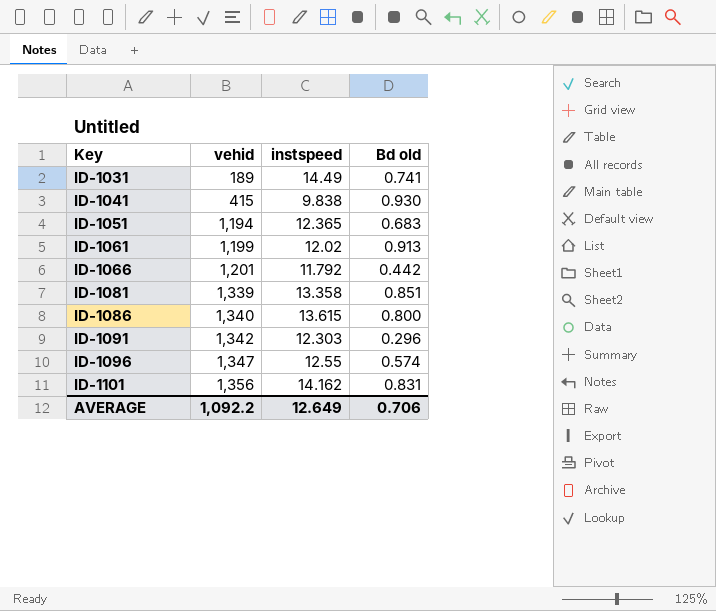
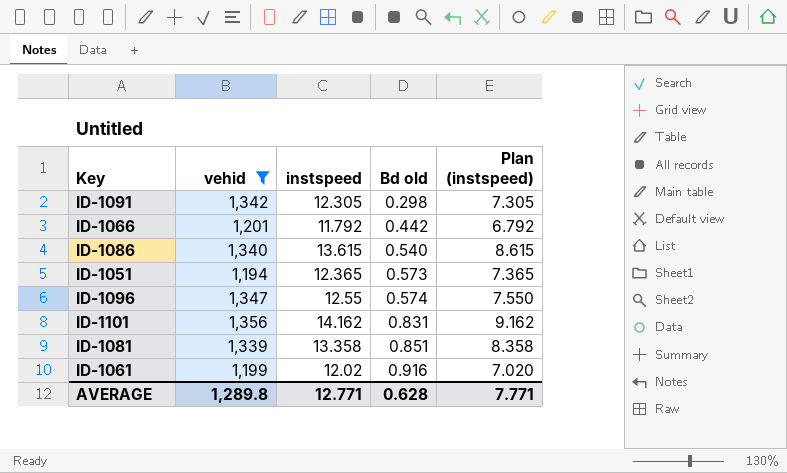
filter: none -> vehid >= 1,194
row order: Key ascending -> Bd old ascending
column Plan (instspeed) | formula: none -> [instspeed] - 5
ID-1091 | instspeed: 12.303 -> 12.305
ID-1091 | Bd old: 0.296 -> 0.298
ID-1086 | Bd old: 0.800 -> 0.540
ID-1051 | Bd old: 0.683 -> 0.573
ID-1061 | Bd old: 0.913 -> 0.916
AVERAGE | vehid: 1,092.2 -> 1,289.8
AVERAGE | instspeed: 12.649 -> 12.771
AVERAGE | Bd old: 0.706 -> 0.628

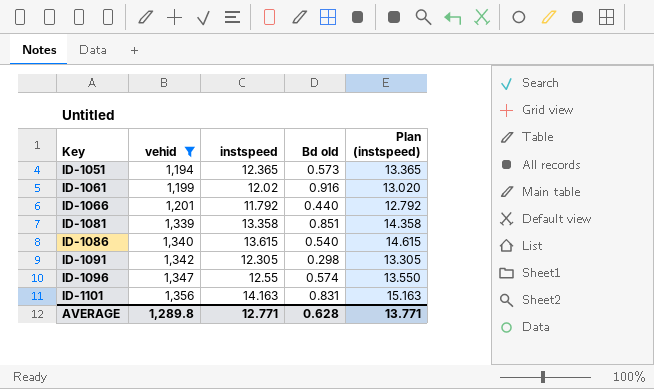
row order: Bd old ascending -> Key ascending
column Plan (instspeed) | formula: [instspeed] - 5 -> [instspeed] + 1
ID-1066 | Bd old: 0.442 -> 0.440
ID-1101 | instspeed: 14.162 -> 14.163
AVERAGE | Plan (instspeed): 7.771 -> 13.771

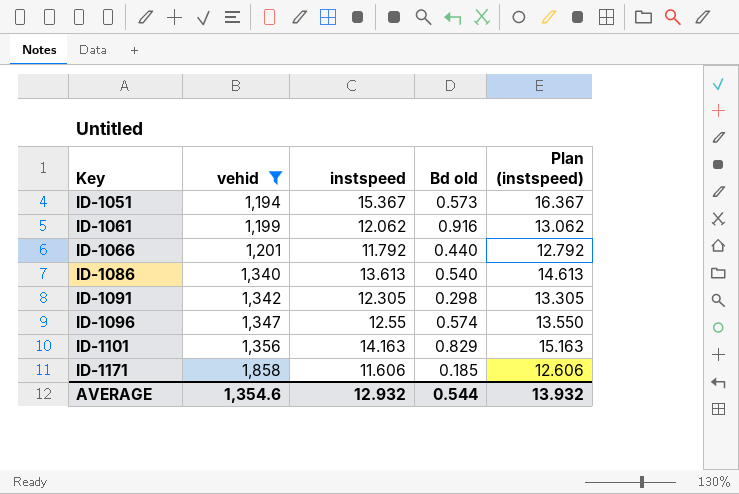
row ID-1081: 1,339 | 13.358 | 0.851 | 14.358 -> none
ID-1051 | instspeed: 12.365 -> 15.367
ID-1051 | Plan (instspeed): 13.365 -> 16.367
ID-1061 | instspeed: 12.02 -> 12.062
ID-1061 | Plan (instspeed): 13.020 -> 13.062
ID-1086 | instspeed: 13.615 -> 13.613
ID-1086 | Plan (instspeed): 14.615 -> 14.613
ID-1101 | Bd old: 0.831 -> 0.829
row ID-1171: none -> 1,858 | 11.606 | 0.185 | 12.606
AVERAGE | vehid: 1,289.8 -> 1,354.6
AVERAGE | instspeed: 12.771 -> 12.932
AVERAGE | Bd old: 0.628 -> 0.544
AVERAGE | Plan (instspeed): 13.771 -> 13.932

